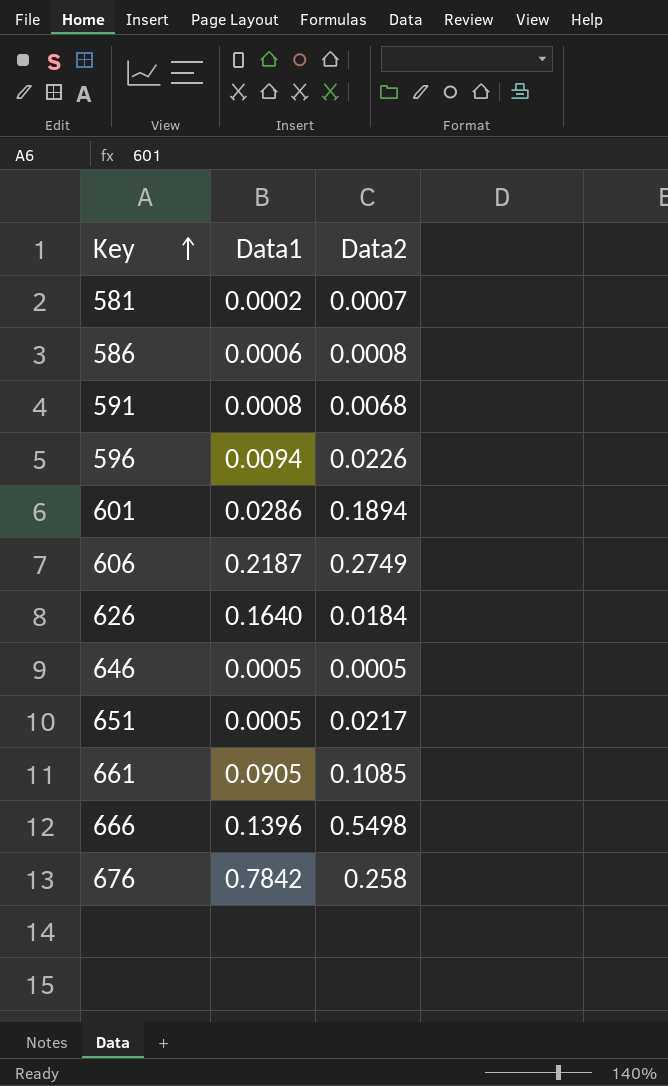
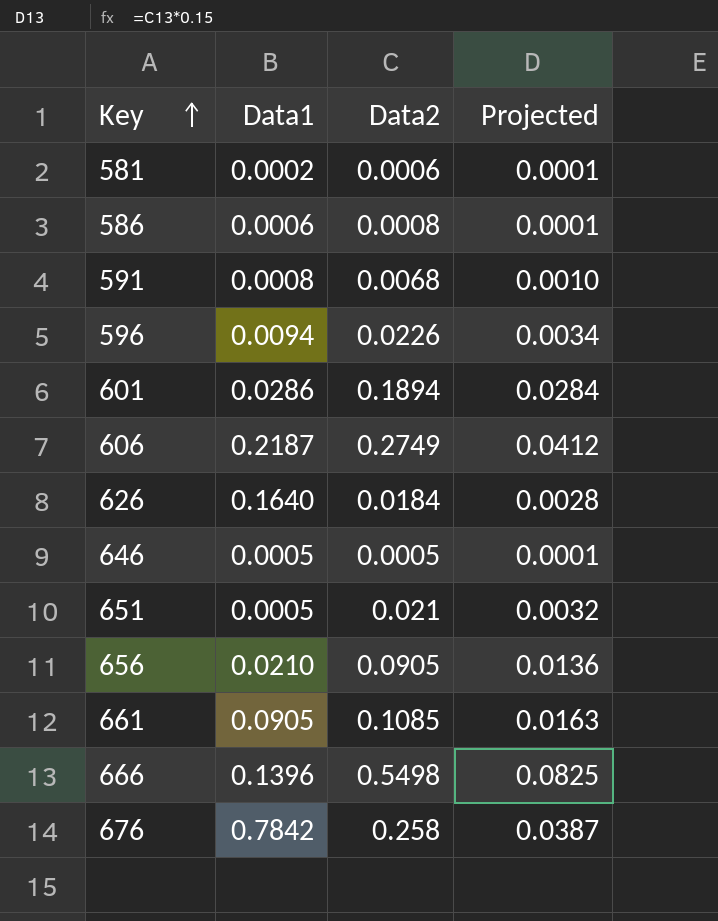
column Projected | formula: none -> [Data2] * 0.15
581 | Data2: 0.0007 -> 0.0006
651 | Data2: 0.0217 -> 0.021
row 656: none -> 0.0210 | 0.0905 | 0.0136

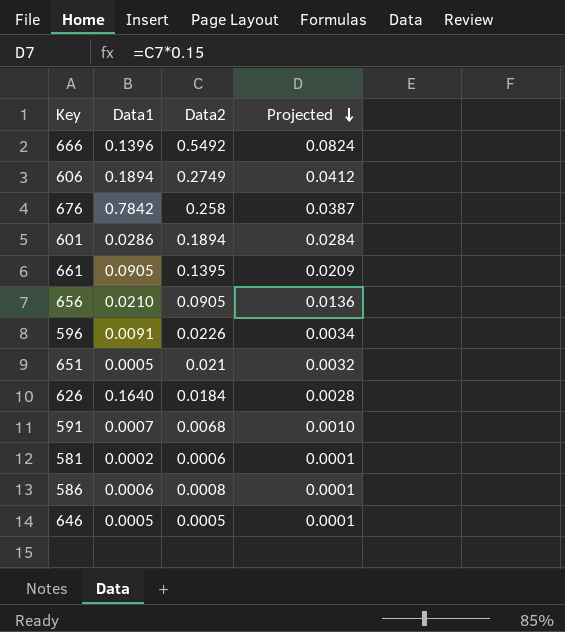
row order: Key ascending -> Projected descending
666 | Data2: 0.5498 -> 0.5492
666 | Projected: 0.0825 -> 0.0824
606 | Data1: 0.2187 -> 0.1894
661 | Data2: 0.1085 -> 0.1395
661 | Projected: 0.0163 -> 0.0209
596 | Data1: 0.0094 -> 0.0091
591 | Data1: 0.0008 -> 0.0007

